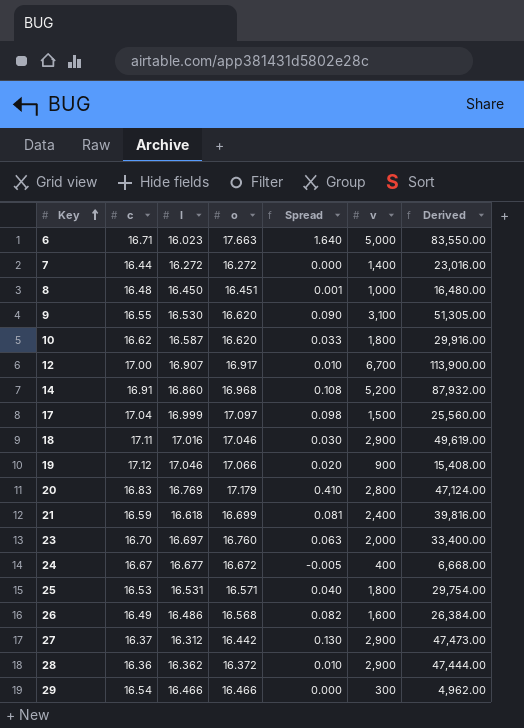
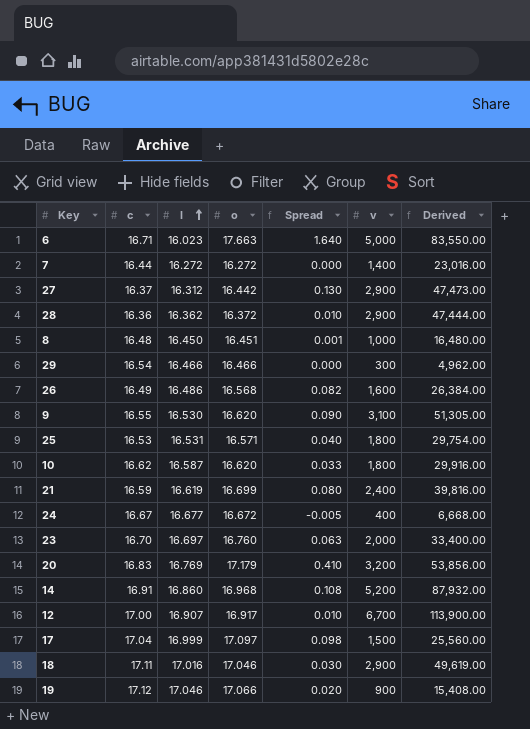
row order: Key ascending -> l ascending
21 | l: 16.618 -> 16.619
21 | Spread: 0.081 -> 0.080
20 | v: 2,800 -> 3,200
20 | Derived: 47,124.00 -> 53,856.00

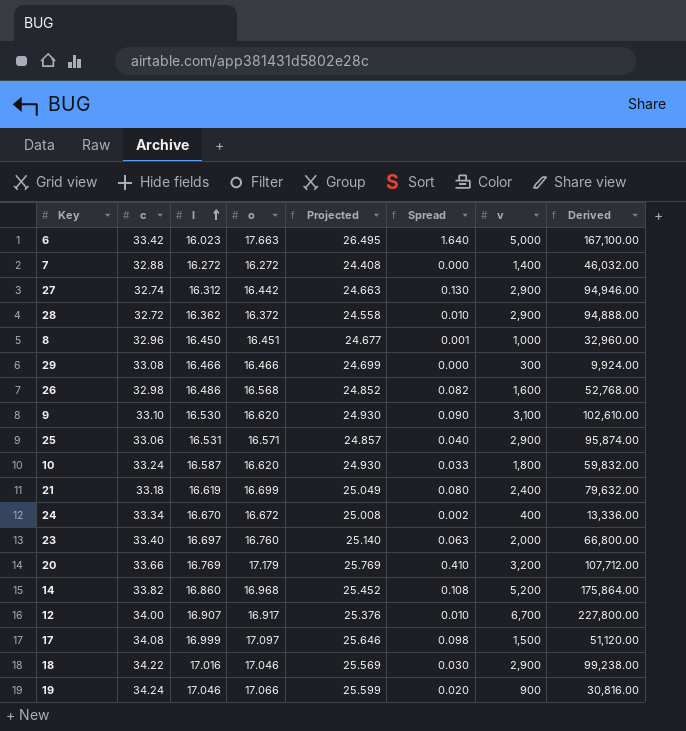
column Projected | formula: none -> [o] * 1.5
6 | c: 16.71 -> 33.42
6 | Derived: 83,550.00 -> 167,100.00
7 | c: 16.44 -> 32.88
7 | Derived: 23,016.00 -> 46,032.00
27 | c: 16.37 -> 32.74
27 | Derived: 47,473.00 -> 94,946.00
28 | c: 16.36 -> 32.72
28 | Derived: 47,444.00 -> 94,888.00
8 | c: 16.48 -> 32.96
8 | Derived: 16,480.00 -> 32,960.00
29 | c: 16.54 -> 33.08
29 | Derived: 4,962.00 -> 9,924.00
26 | c: 16.49 -> 32.98
26 | Derived: 26,384.00 -> 52,768.00
9 | c: 16.55 -> 33.10
9 | Derived: 51,305.00 -> 102,610.00
25 | c: 16.53 -> 33.06
25 | v: 1,800 -> 2,900
25 | Derived: 29,754.00 -> 95,874.00
10 | c: 16.62 -> 33.24
10 | Derived: 29,916.00 -> 59,832.00
21 | c: 16.59 -> 33.18
21 | Derived: 39,816.00 -> 79,632.00
24 | c: 16.67 -> 33.34
24 | l: 16.677 -> 16.670
24 | Spread: -0.005 -> 0.002
24 | Derived: 6,668.00 -> 13,336.00
23 | c: 16.70 -> 33.40
23 | Derived: 33,400.00 -> 66,800.00
20 | c: 16.83 -> 33.66
20 | Derived: 53,856.00 -> 107,712.00
14 | c: 16.91 -> 33.82
14 | Derived: 87,932.00 -> 175,864.00
12 | c: 17.00 -> 34.00
12 | Derived: 113,900.00 -> 227,800.00
17 | c: 17.04 -> 34.08
17 | Derived: 25,560.00 -> 51,120.00
18 | c: 17.11 -> 34.22
18 | Derived: 49,619.00 -> 99,238.00
19 | c: 17.12 -> 34.24
19 | Derived: 15,408.00 -> 30,816.00

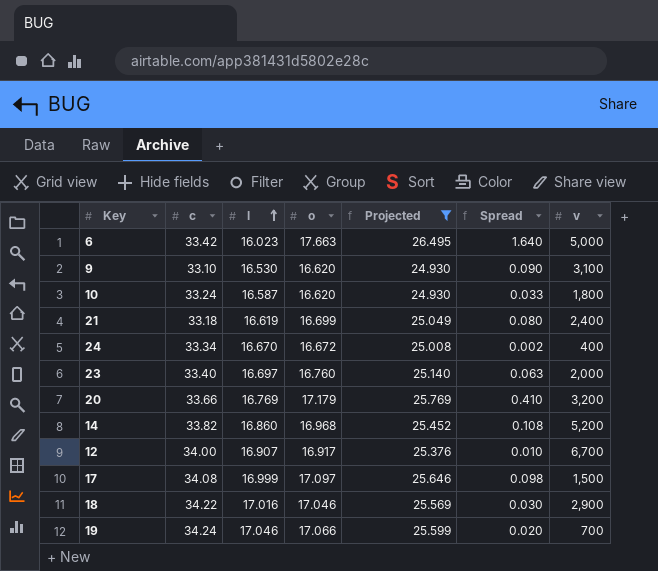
filter: none -> Projected >= 24.930
column Derived | formula: [c] * [v] -> none
19 | v: 900 -> 700

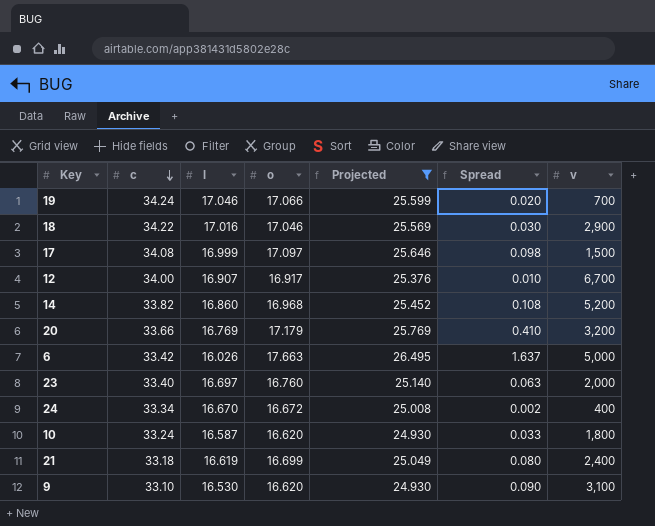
row order: l ascending -> c descending
6 | l: 16.023 -> 16.026
6 | Spread: 1.640 -> 1.637

